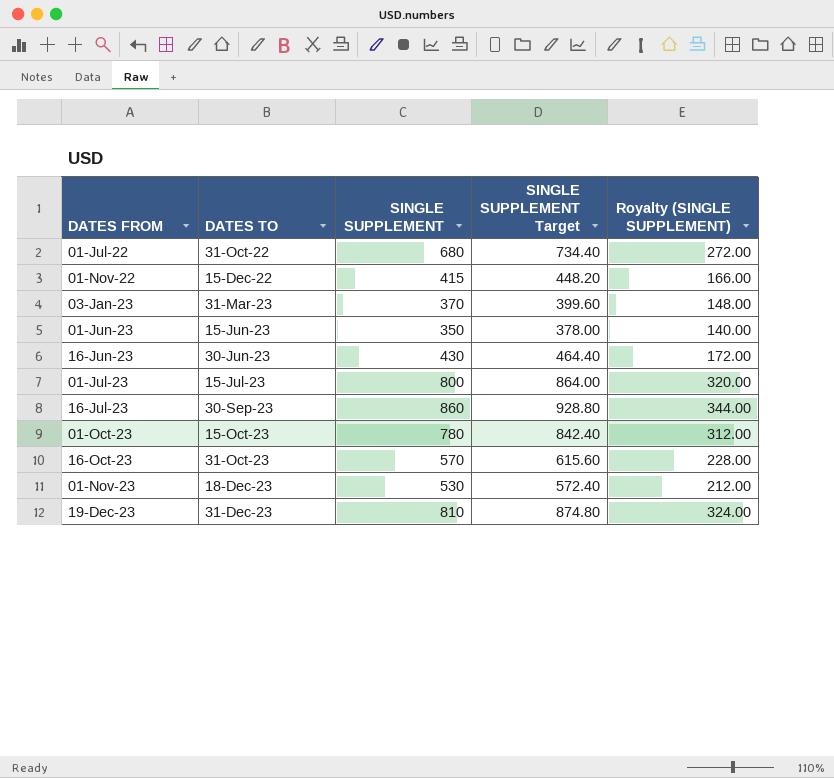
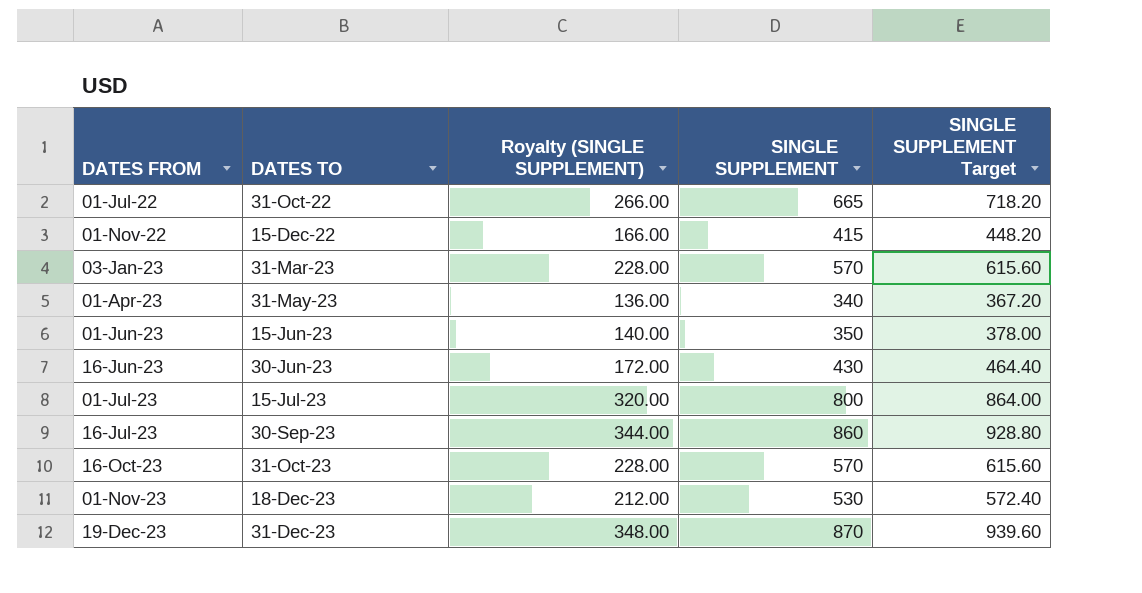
column Royalty (SINGLE SUPPLEMENT) | position: 5 -> 3
row 01-Oct-23: 15-Oct-23 | 780 | 842.40 | 312.00 -> none
01-Jul-22 | Royalty (SINGLE SUPPLEMENT): 272.00 -> 266.00
01-Jul-22 | SINGLE SUPPLEMENT: 680 -> 665
01-Jul-22 | SINGLE SUPPLEMENT Target: 734.40 -> 718.20
03-Jan-23 | Royalty (SINGLE SUPPLEMENT): 148.00 -> 228.00
03-Jan-23 | SINGLE SUPPLEMENT: 370 -> 570
03-Jan-23 | SINGLE SUPPLEMENT Target: 399.60 -> 615.60
row 01-Apr-23: none -> 31-May-23 | 136.00 | 340 | 367.20
19-Dec-23 | Royalty (SINGLE SUPPLEMENT): 324.00 -> 348.00
19-Dec-23 | SINGLE SUPPLEMENT: 810 -> 870
19-Dec-23 | SINGLE SUPPLEMENT Target: 874.80 -> 939.60

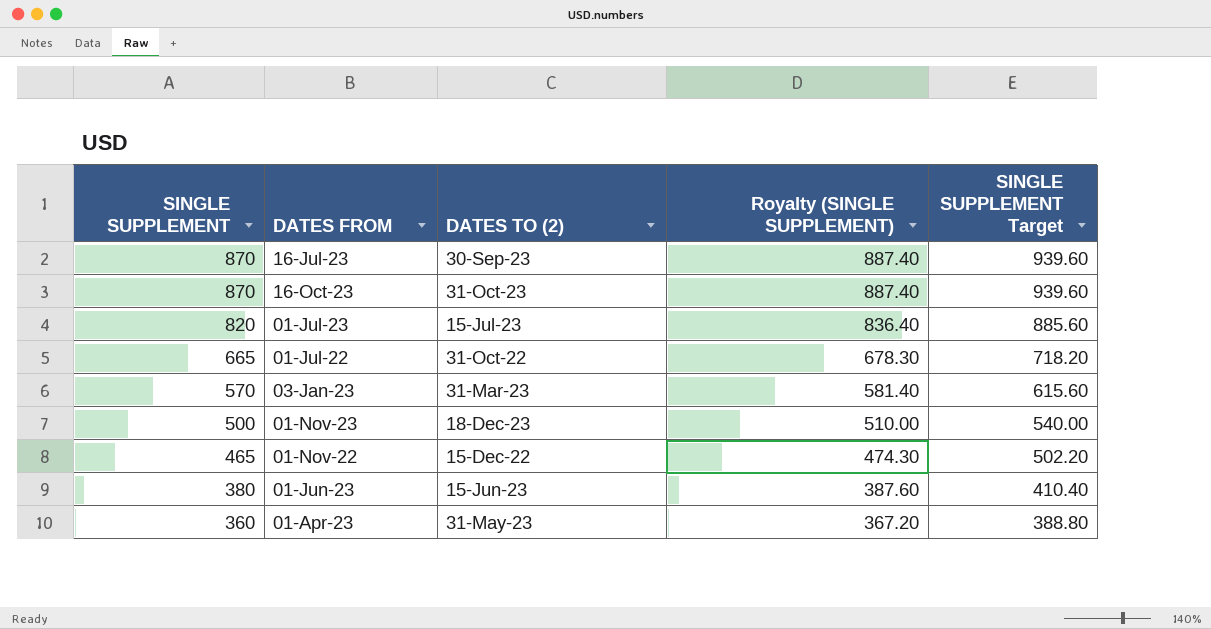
row order: DATES FROM ascending -> SINGLE SUPPLEMENT descending
column SINGLE SUPPLEMENT | position: 4 -> 1
column name: DATES TO -> DATES TO (2)
column Royalty (SINGLE SUPPLEMENT) | formula: [SINGLE SUPPLEMENT] * 0.4 -> [SINGLE SUPPLEMENT] * 1.02
row 16-Jun-23: 30-Jun-23 | 172.00 | 430 | 464.40 -> none
row 19-Dec-23: 31-Dec-23 | 348.00 | 870 | 939.60 -> none
16-Jul-23 | SINGLE SUPPLEMENT: 860 -> 870
16-Jul-23 | SINGLE SUPPLEMENT Target: 928.80 -> 939.60
16-Oct-23 | SINGLE SUPPLEMENT: 570 -> 870
16-Oct-23 | SINGLE SUPPLEMENT Target: 615.60 -> 939.60
01-Jul-23 | SINGLE SUPPLEMENT: 800 -> 820
01-Jul-23 | SINGLE SUPPLEMENT Target: 864.00 -> 885.60
01-Nov-23 | SINGLE SUPPLEMENT: 530 -> 500
01-Nov-23 | SINGLE SUPPLEMENT Target: 572.40 -> 540.00
01-Nov-22 | SINGLE SUPPLEMENT: 415 -> 465
01-Nov-22 | SINGLE SUPPLEMENT Target: 448.20 -> 502.20
01-Jun-23 | SINGLE SUPPLEMENT: 350 -> 380
01-Jun-23 | SINGLE SUPPLEMENT Target: 378.00 -> 410.40
01-Apr-23 | SINGLE SUPPLEMENT: 340 -> 360
01-Apr-23 | SINGLE SUPPLEMENT Target: 367.20 -> 388.80

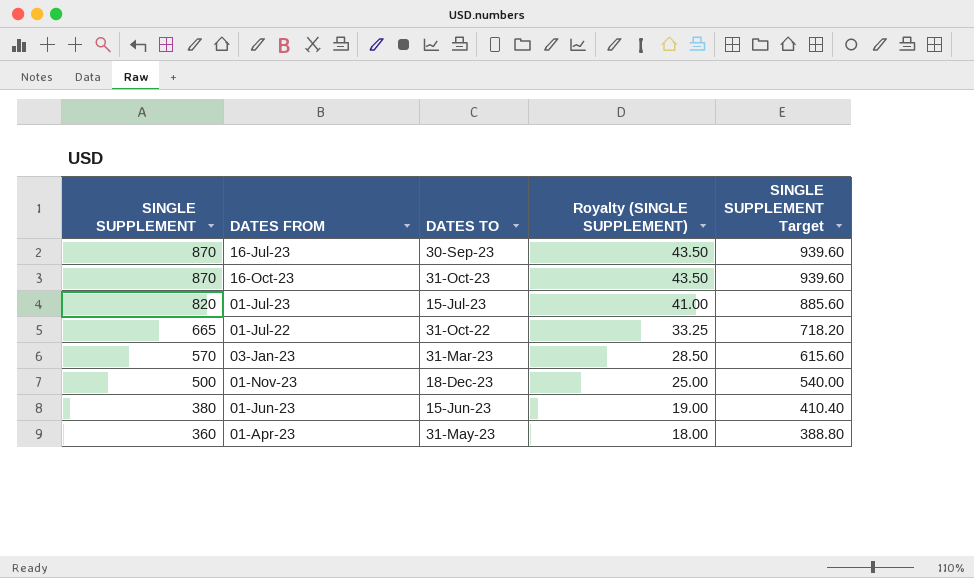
column name: DATES TO (2) -> DATES TO
column Royalty (SINGLE SUPPLEMENT) | formula: [SINGLE SUPPLEMENT] * 1.02 -> [SINGLE SUPPLEMENT] * 0.05
row 01-Nov-22: 465 | 15-Dec-22 | 474.30 | 502.20 -> none

